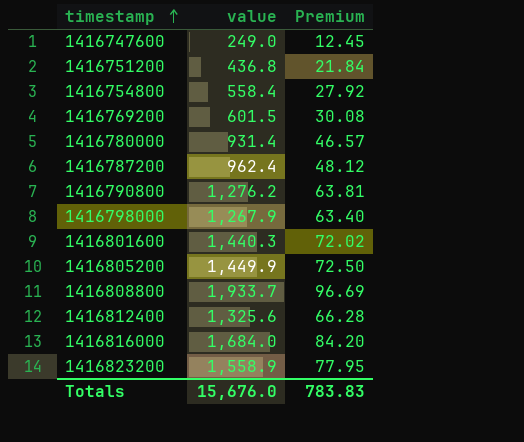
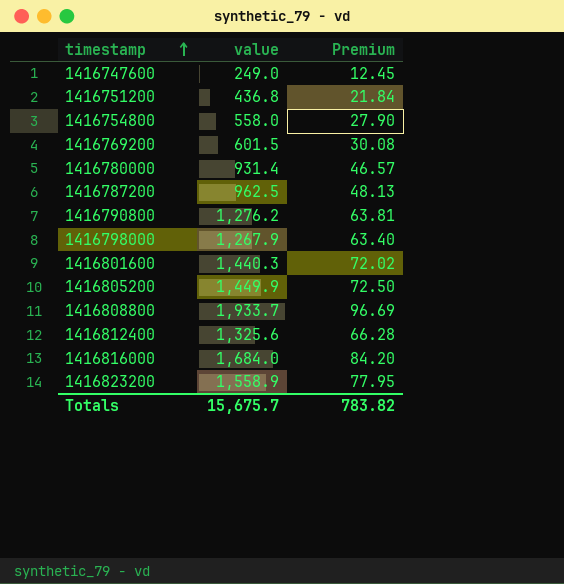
1416754800 | value: 558.4 -> 558.0
1416754800 | Premium: 27.92 -> 27.90
1416787200 | value: 962.4 -> 962.5
1416787200 | Premium: 48.12 -> 48.13
Totals | value: 15,676.0 -> 15,675.7
Totals | Premium: 783.83 -> 783.82

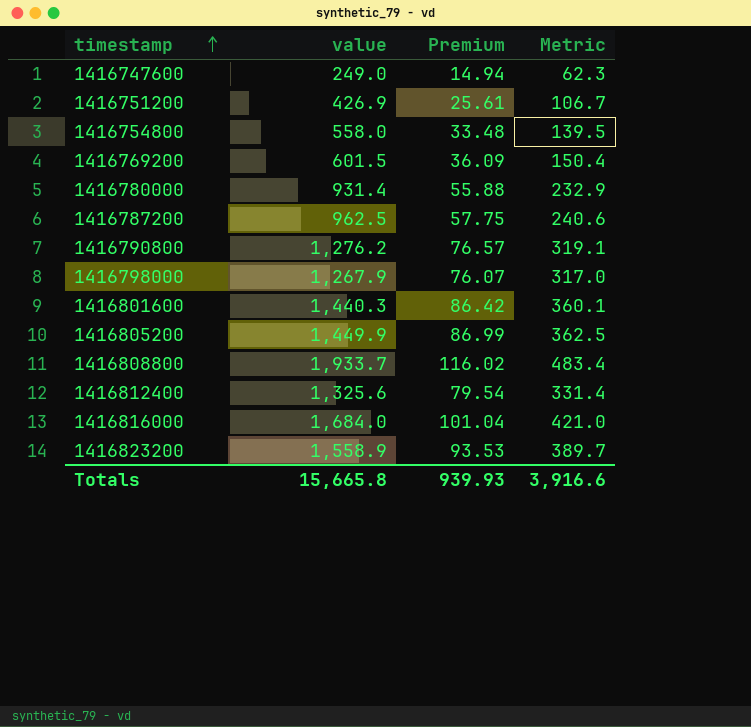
column Premium | formula: [value] * 0.05 -> [value] * 0.06
column Metric | formula: none -> [value] * 0.25
1416751200 | value: 436.8 -> 426.9
Totals | value: 15,675.7 -> 15,665.8
Totals | Premium: 783.82 -> 939.93

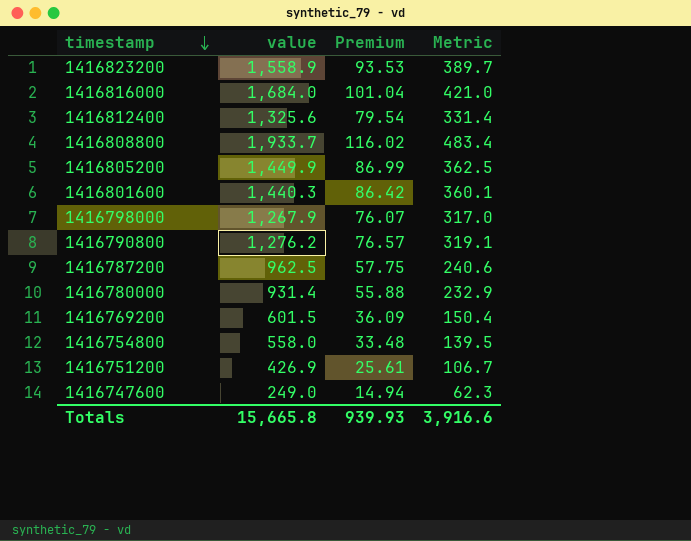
row order: timestamp ascending -> timestamp descending

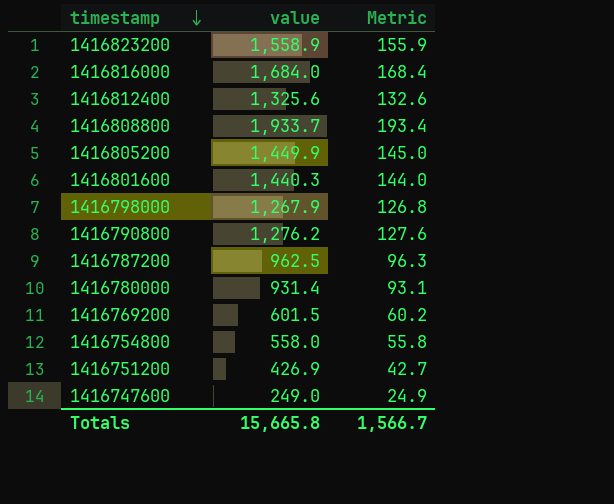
column Premium | formula: [value] * 0.06 -> none
column Metric | formula: [value] * 0.25 -> [value] * 0.1
Totals | Metric: 3,916.6 -> 1,566.7

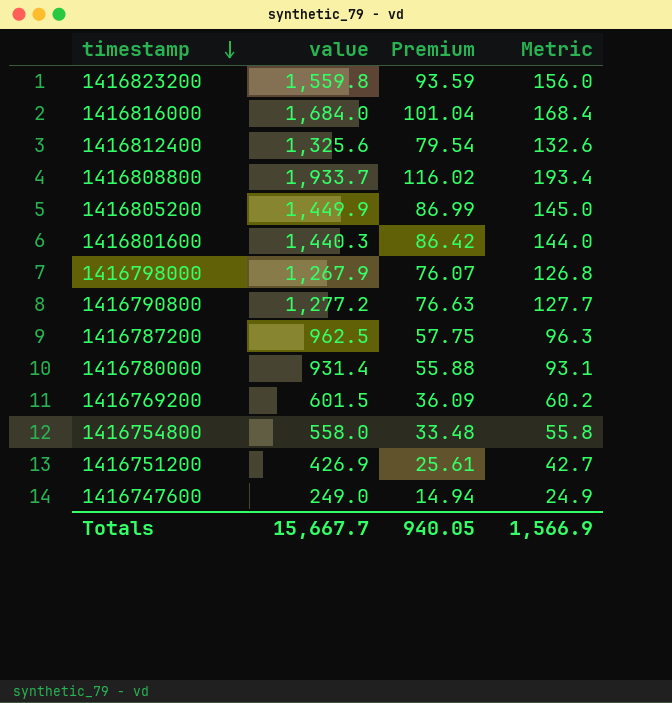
column Premium | formula: none -> [value] * 0.06
1416823200 | value: 1,558.9 -> 1,559.8
1416823200 | Metric: 155.9 -> 156.0
1416790800 | value: 1,276.2 -> 1,277.2
1416790800 | Metric: 127.6 -> 127.7
Totals | value: 15,665.8 -> 15,667.7
Totals | Metric: 1,566.7 -> 1,566.9

